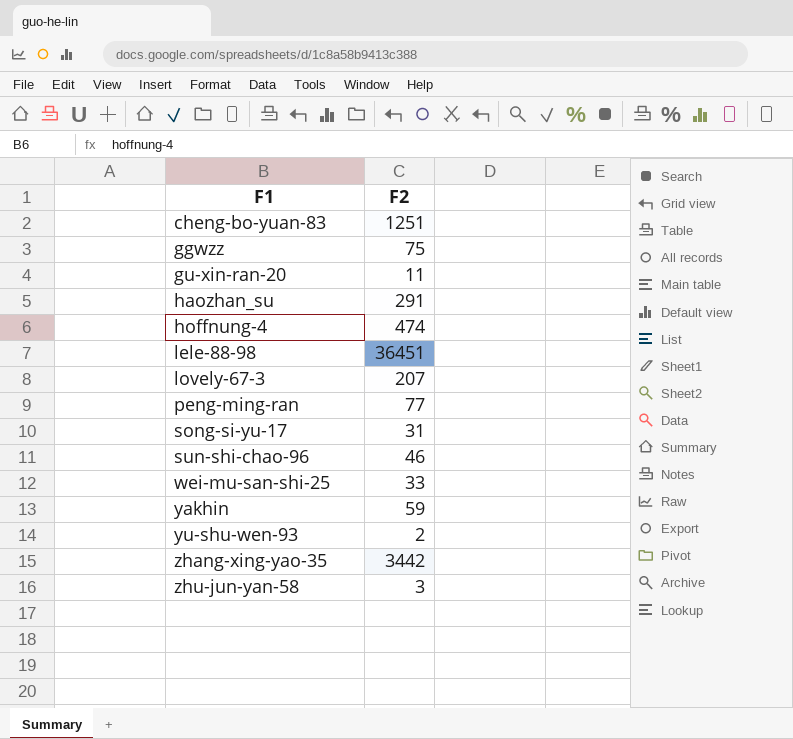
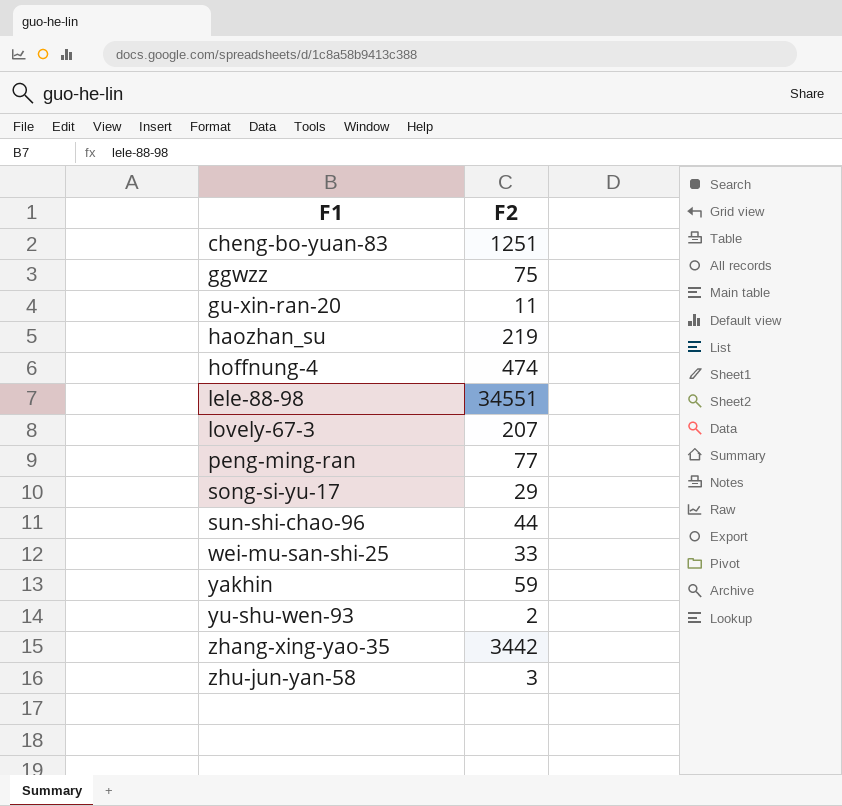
haozhan_su | F2: 291 -> 219
lele-88-98 | F2: 36451 -> 34551
song-si-yu-17 | F2: 31 -> 29
sun-shi-chao-96 | F2: 46 -> 44

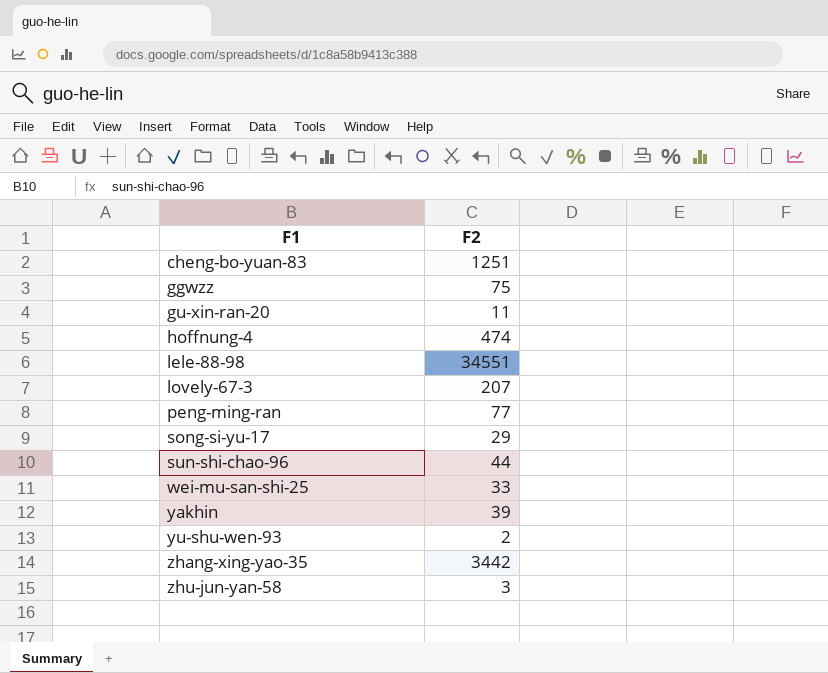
row haozhan_su: 219 -> none
yakhin | F2: 59 -> 39

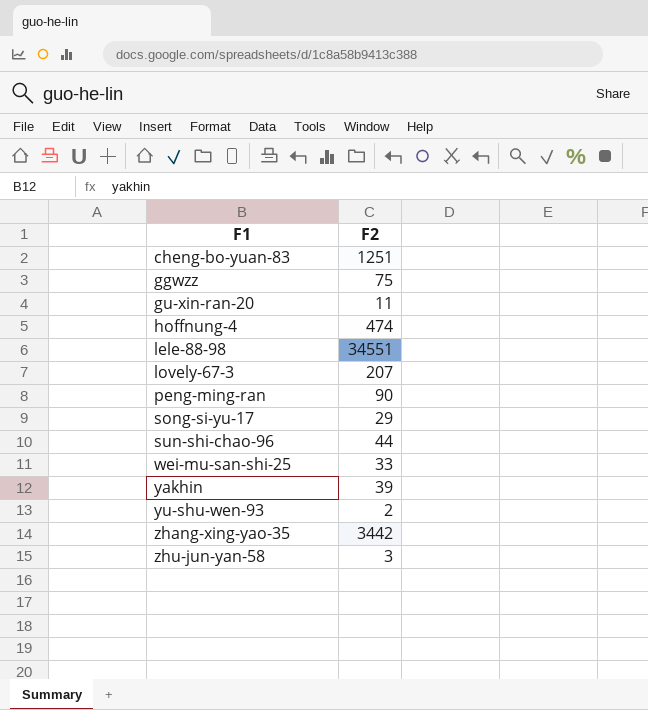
peng-ming-ran | F2: 77 -> 90

